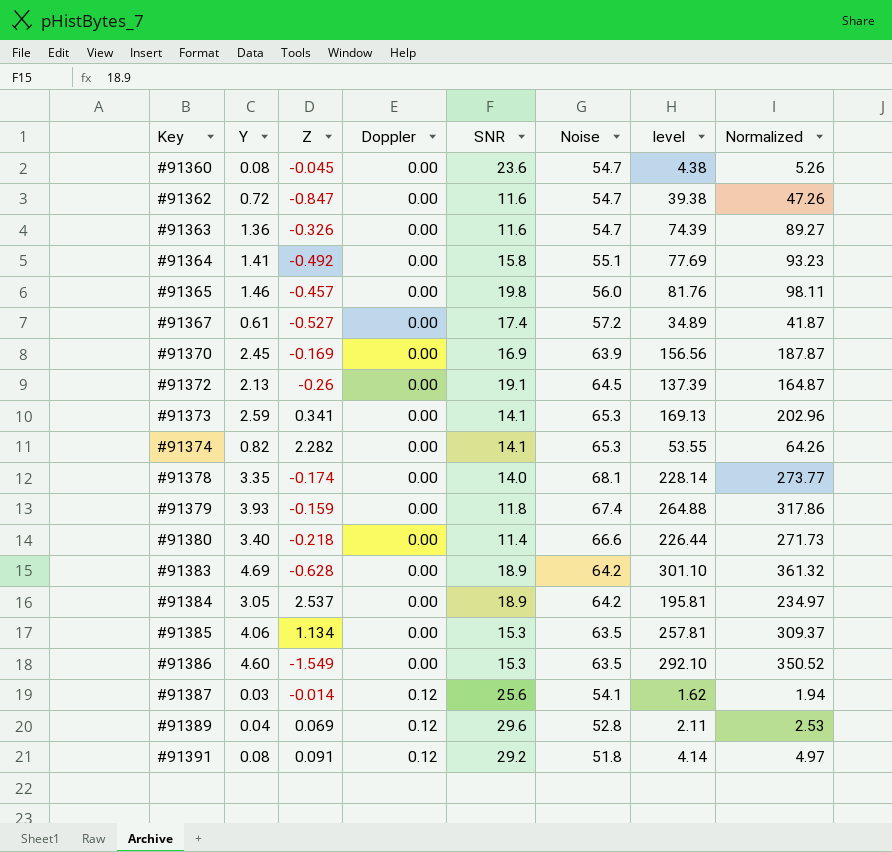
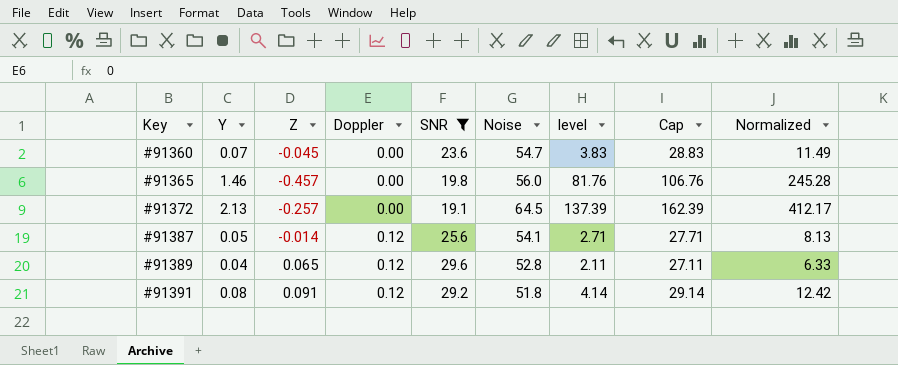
filter: none -> SNR >= 19.1
column Cap | formula: none -> [level] + 25
column Normalized | formula: [level] * 1.2 -> [level] * 3
#91360 | Y: 0.08 -> 0.07
#91360 | level: 4.38 -> 3.83
#91372 | Z: -0.26 -> -0.257
#91387 | Y: 0.03 -> 0.05
#91387 | level: 1.62 -> 2.71
#91389 | Z: 0.069 -> 0.065

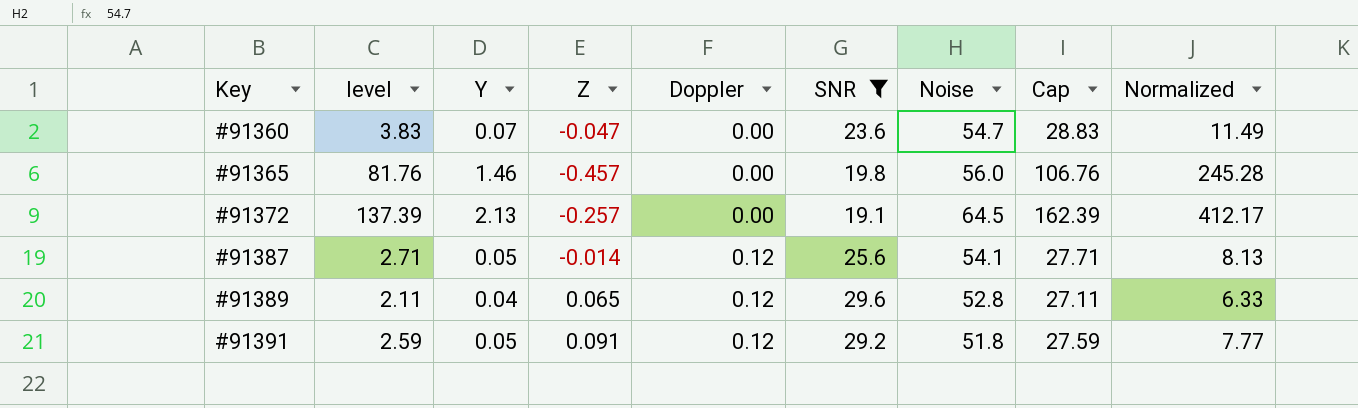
column level | position: 7 -> 2
#91360 | Z: -0.045 -> -0.047
#91391 | level: 4.14 -> 2.59
#91391 | Y: 0.08 -> 0.05
#91391 | Cap: 29.14 -> 27.59
#91391 | Normalized: 12.42 -> 7.77

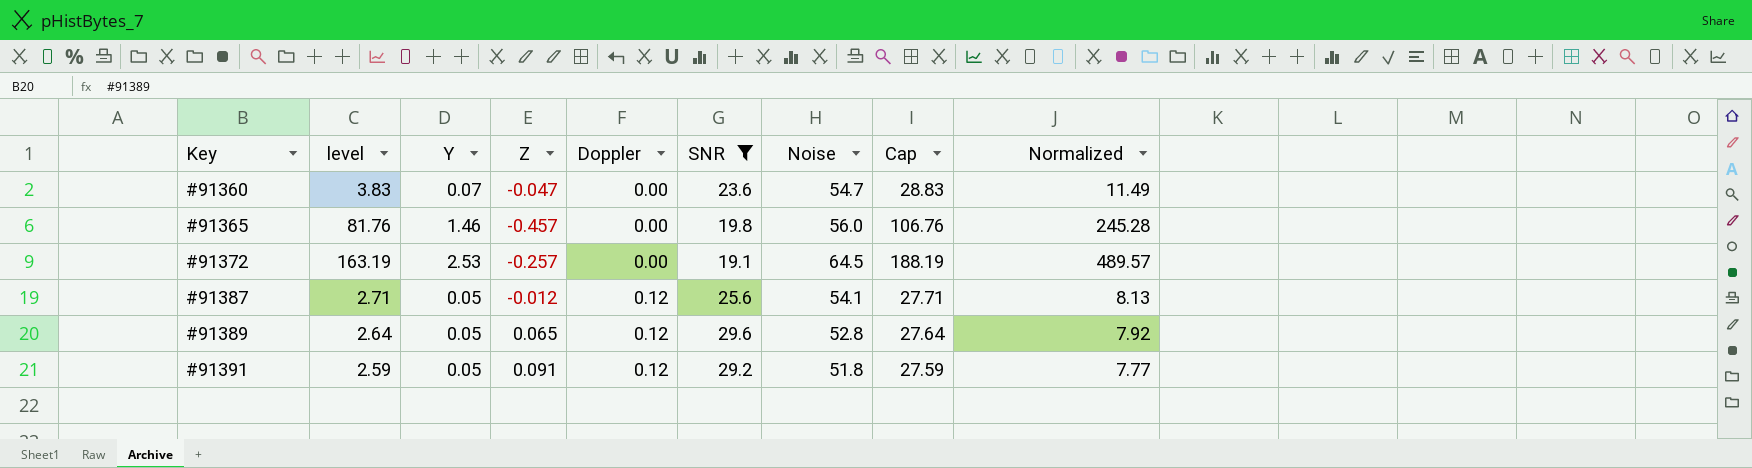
#91372 | level: 137.39 -> 163.19
#91372 | Y: 2.13 -> 2.53
#91372 | Cap: 162.39 -> 188.19
#91372 | Normalized: 412.17 -> 489.57
#91387 | Z: -0.014 -> -0.012
#91389 | level: 2.11 -> 2.64
#91389 | Y: 0.04 -> 0.05
#91389 | Cap: 27.11 -> 27.64
#91389 | Normalized: 6.33 -> 7.92

